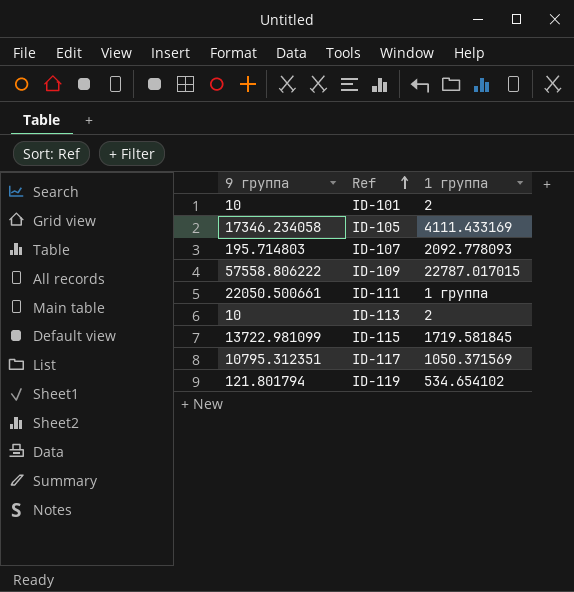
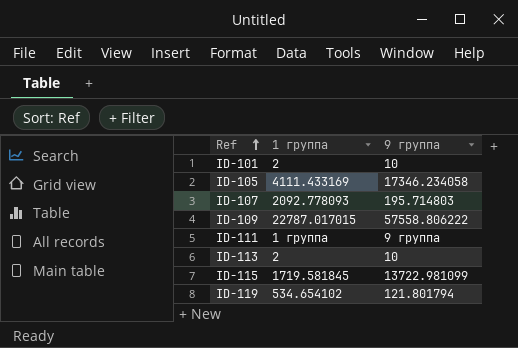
column 9 группа | position: 1 -> 3
row ID-117: 10795.312351 | 1050.371569 -> none
ID-111 | 9 группа: 22050.500661 -> 9 группа

